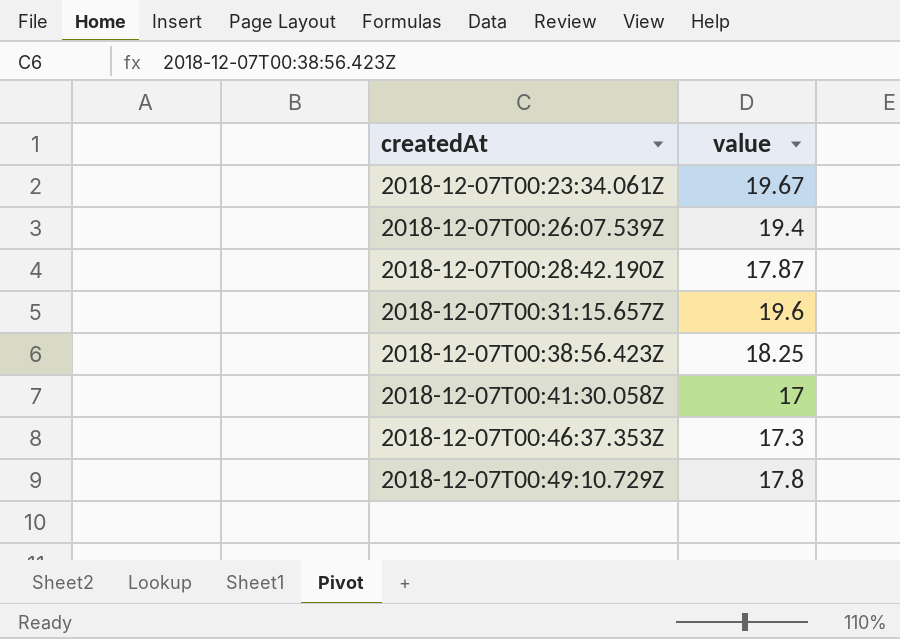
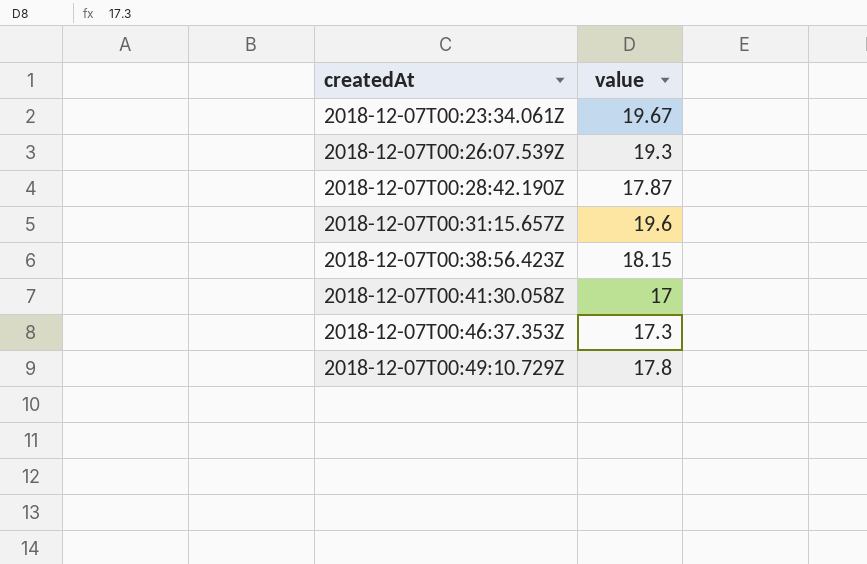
2018-12-07T00:26:07.539Z | value: 19.4 -> 19.3
2018-12-07T00:38:56.423Z | value: 18.25 -> 18.15

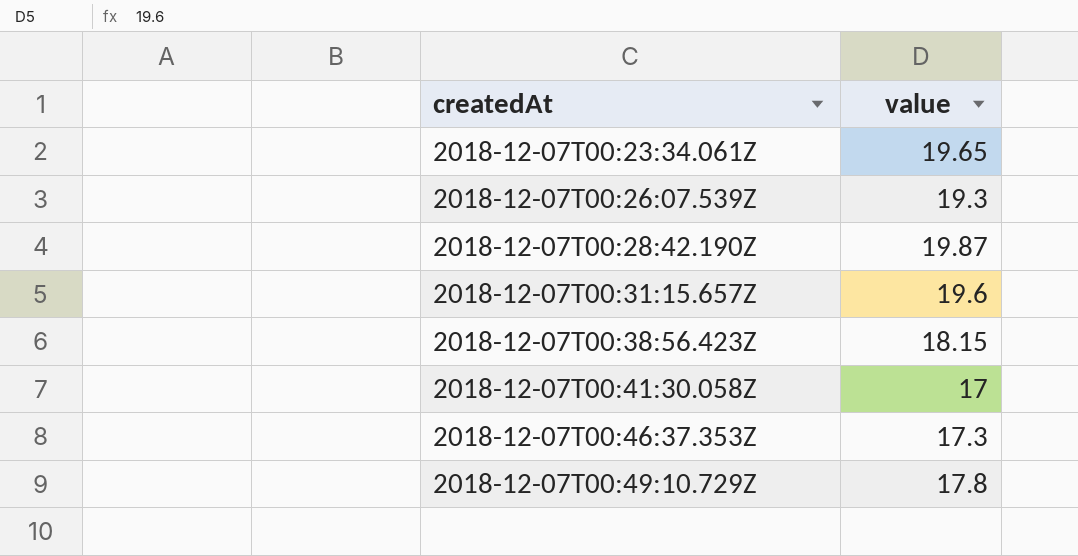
2018-12-07T00:23:34.061Z | value: 19.67 -> 19.65
2018-12-07T00:28:42.190Z | value: 17.87 -> 19.87

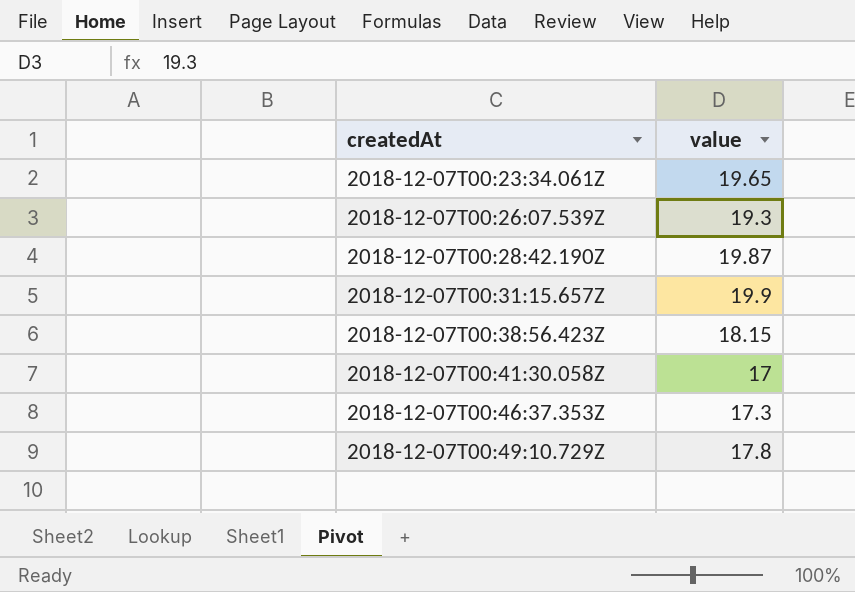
2018-12-07T00:31:15.657Z | value: 19.6 -> 19.9

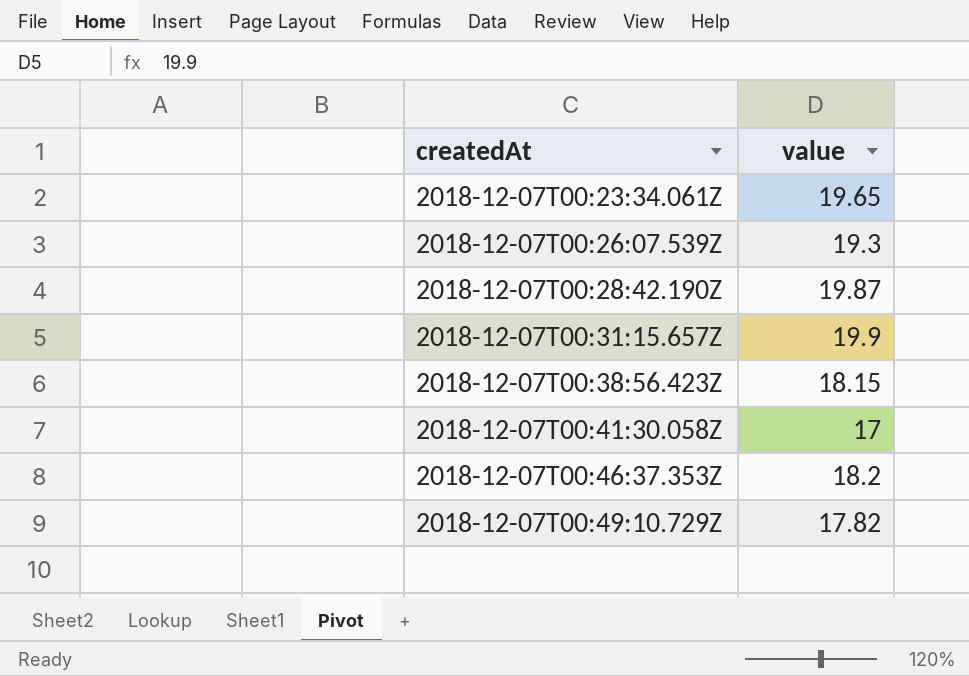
2018-12-07T00:46:37.353Z | value: 17.3 -> 18.2
2018-12-07T00:49:10.729Z | value: 17.8 -> 17.82

